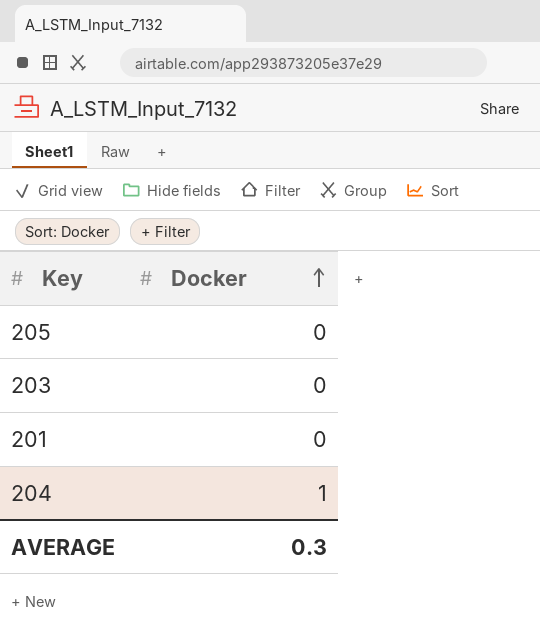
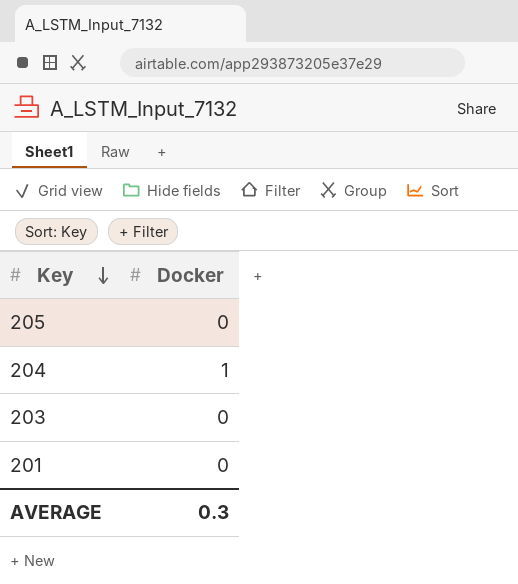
row order: Docker ascending -> Key descending

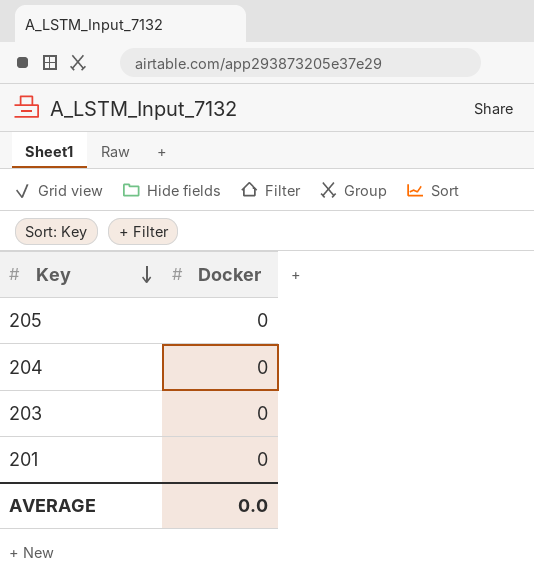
204 | Docker: 1 -> 0
AVERAGE | Docker: 0.3 -> 0.0

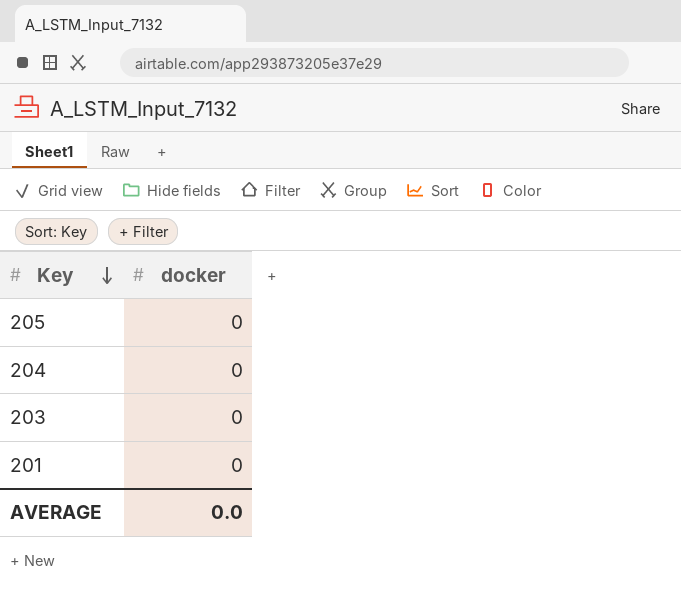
column name: Docker -> docker

